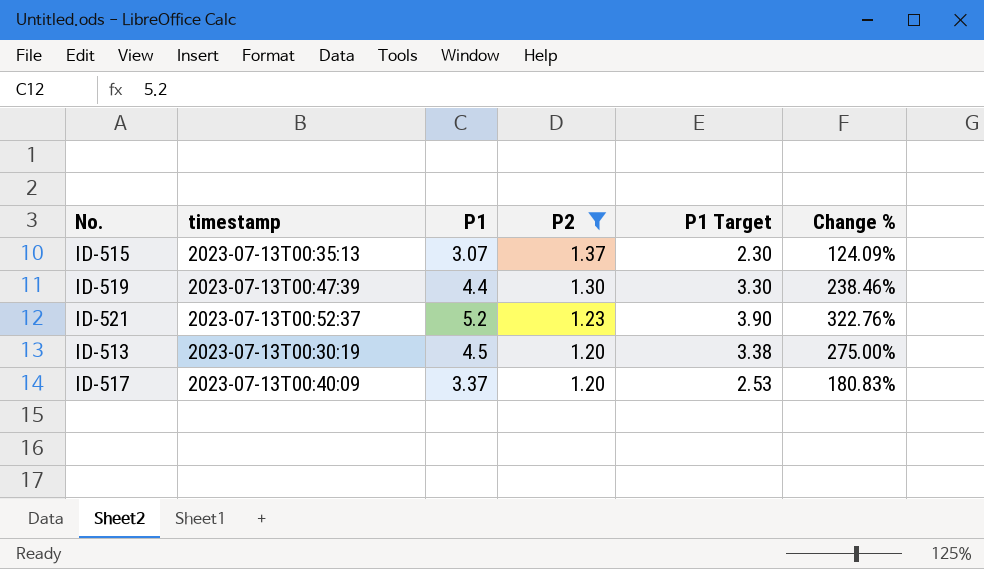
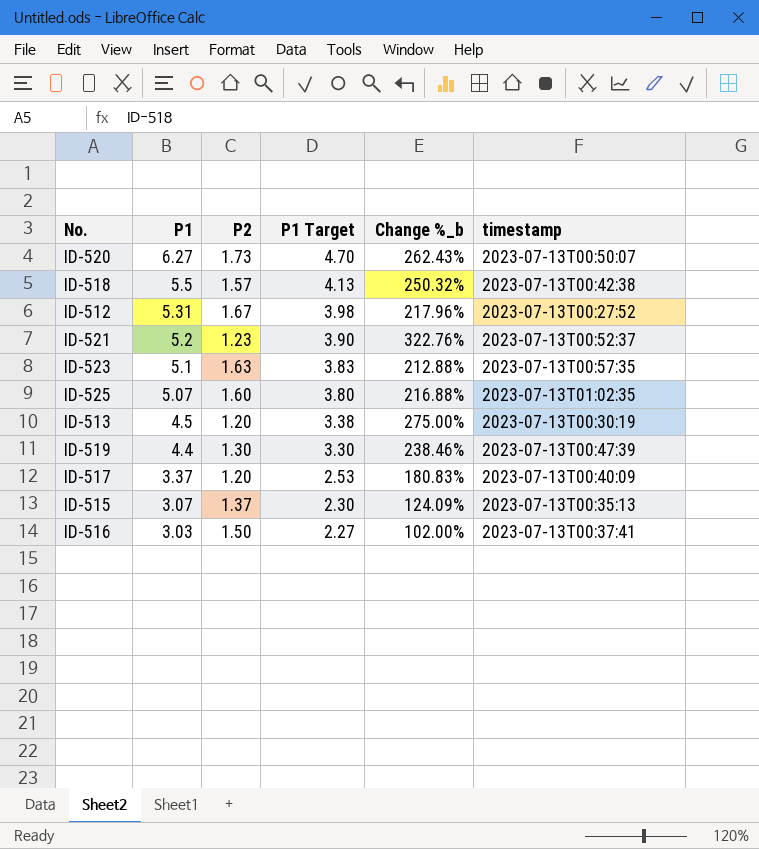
filter: P2 <= 1.37 -> none
row order: P2 descending -> P1 descending
column name: Change % -> Change %_b
column timestamp | position: 2 -> 6

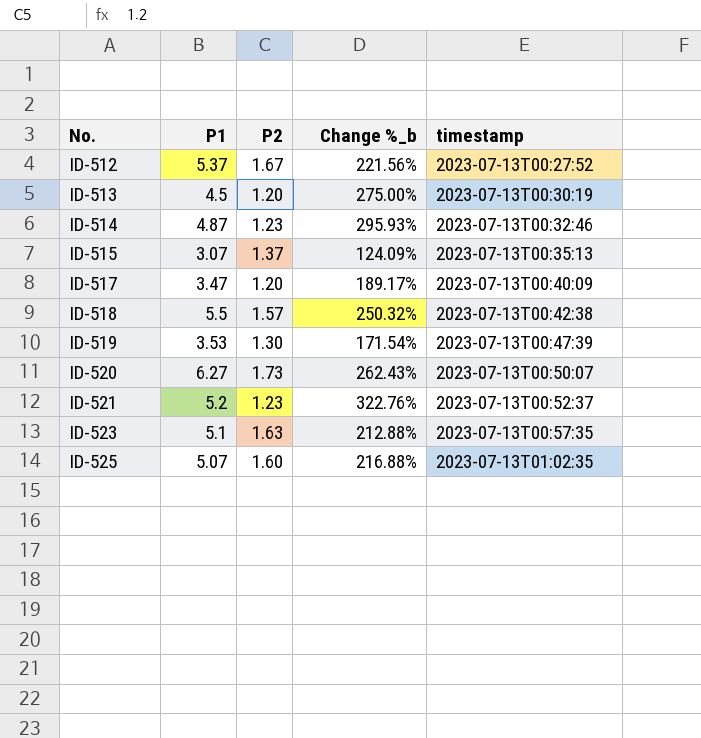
row order: P1 descending -> No. ascending
column P1 Target | formula: [P1] * 0.75 -> none
row ID-516: 3.03 | 1.50 | 2.27 | 102.00% | 2023-07-13T00:37:41 -> none
ID-512 | P1: 5.31 -> 5.37
ID-512 | Change %_b: 217.96% -> 221.56%
row ID-514: none -> 4.87 | 1.23 | 295.93% | 2023-07-13T00:32:46
ID-517 | P1: 3.37 -> 3.47
ID-517 | Change %_b: 180.83% -> 189.17%
ID-519 | P1: 4.4 -> 3.53
ID-519 | Change %_b: 238.46% -> 171.54%

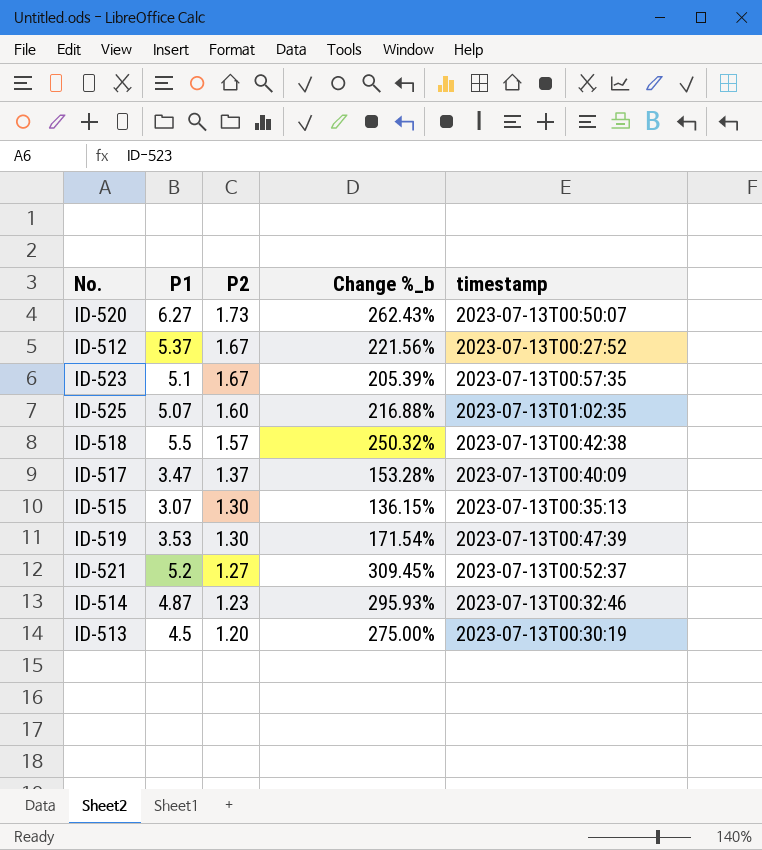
row order: No. ascending -> P2 descending
ID-523 | P2: 1.63 -> 1.67
ID-523 | Change %_b: 212.88% -> 205.39%
ID-517 | P2: 1.20 -> 1.37
ID-517 | Change %_b: 189.17% -> 153.28%
ID-515 | P2: 1.37 -> 1.30
ID-515 | Change %_b: 124.09% -> 136.15%
ID-521 | P2: 1.23 -> 1.27
ID-521 | Change %_b: 322.76% -> 309.45%

